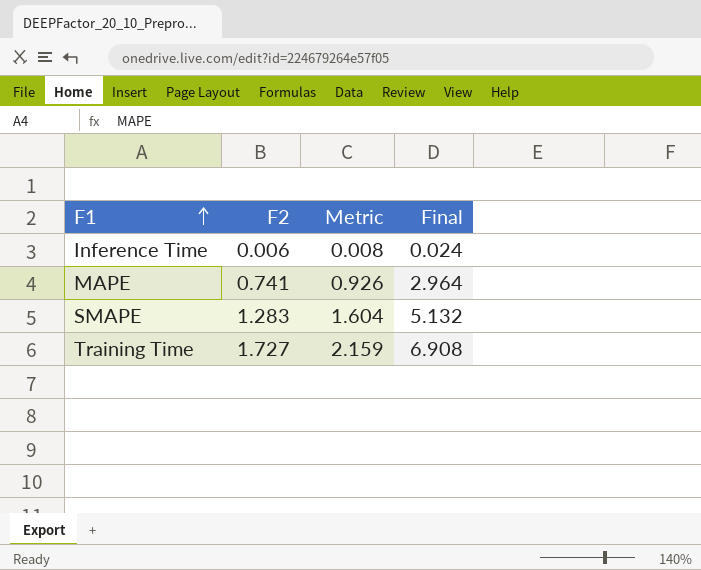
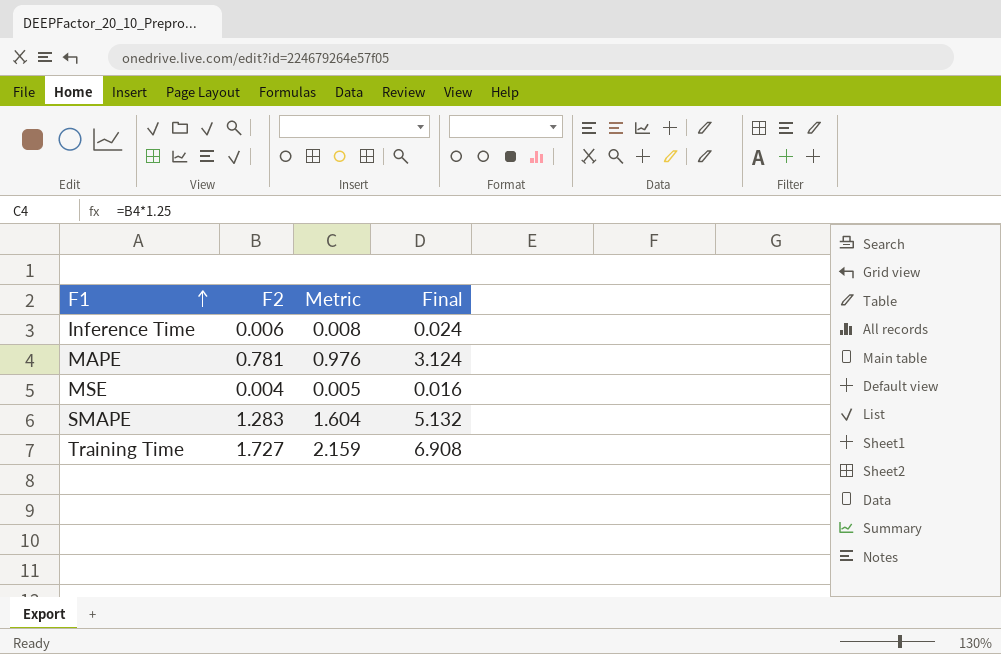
MAPE | F2: 0.741 -> 0.781
MAPE | Metric: 0.926 -> 0.976
MAPE | Final: 2.964 -> 3.124
row MSE: none -> 0.004 | 0.005 | 0.016

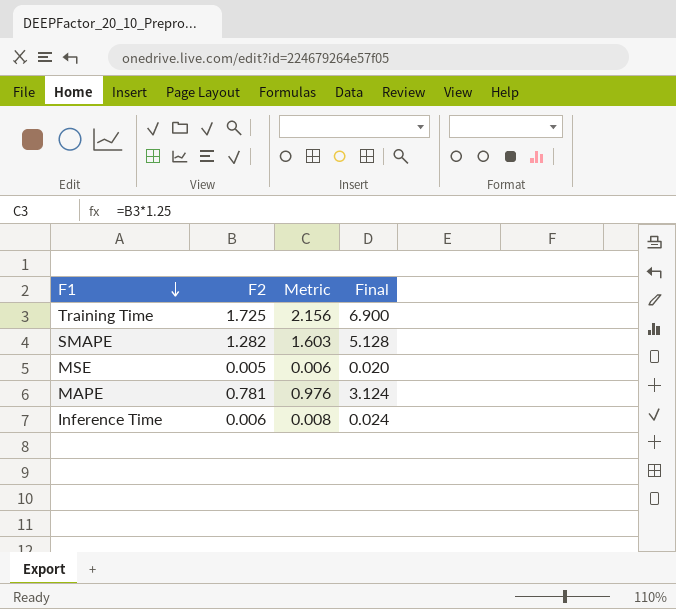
row order: F1 ascending -> F1 descending
Training Time | F2: 1.727 -> 1.725
Training Time | Metric: 2.159 -> 2.156
Training Time | Final: 6.908 -> 6.900
SMAPE | F2: 1.283 -> 1.282
SMAPE | Metric: 1.604 -> 1.603
SMAPE | Final: 5.132 -> 5.128
MSE | F2: 0.004 -> 0.005
MSE | Metric: 0.005 -> 0.006
MSE | Final: 0.016 -> 0.020

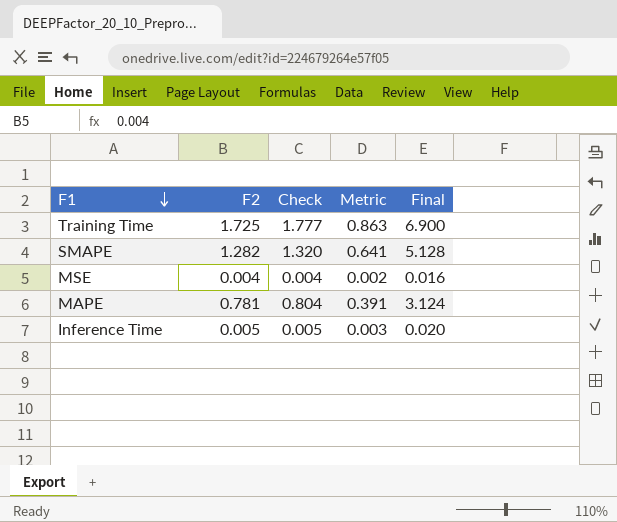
column Check | formula: none -> [F2] * 1.03
column Metric | formula: [F2] * 1.25 -> [F2] * 0.5
MSE | F2: 0.005 -> 0.004
MSE | Final: 0.020 -> 0.016
Inference Time | F2: 0.006 -> 0.005
Inference Time | Final: 0.024 -> 0.020

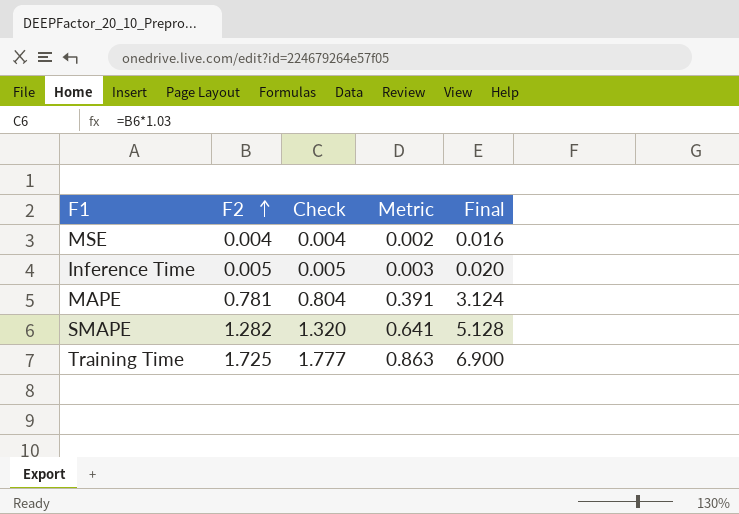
row order: F1 descending -> F2 ascending

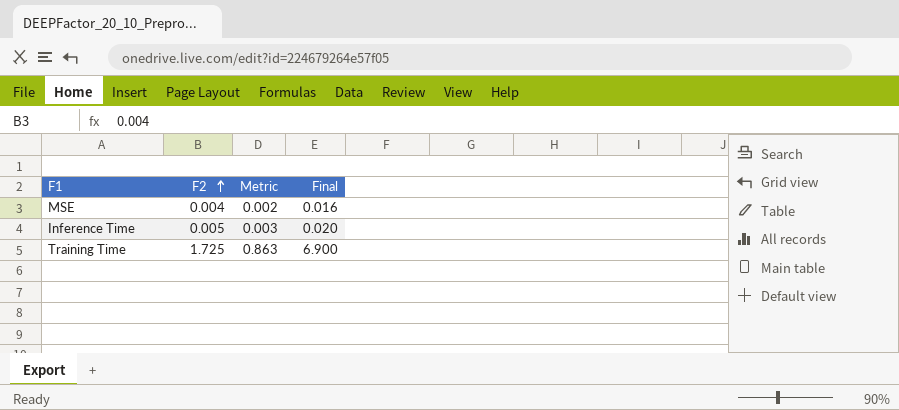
column Check | formula: [F2] * 1.03 -> none
row MAPE: 0.781 | 0.804 | 0.391 | 3.124 -> none
row SMAPE: 1.282 | 1.320 | 0.641 | 5.128 -> none

